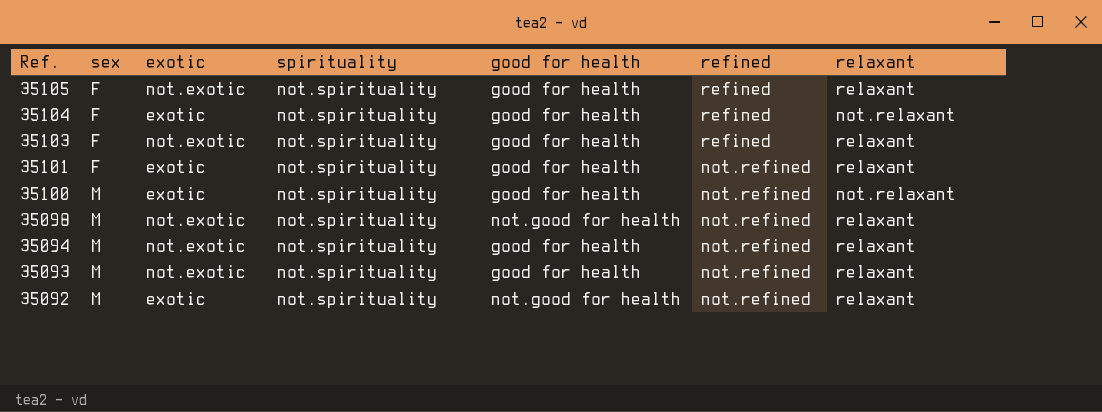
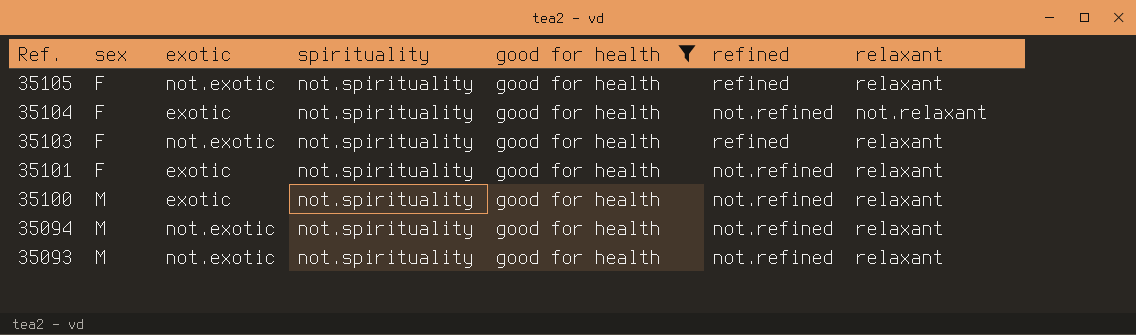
filter: none -> good for health = good for health
35104 | refined: refined -> not.refined
35100 | relaxant: not.relaxant -> relaxant

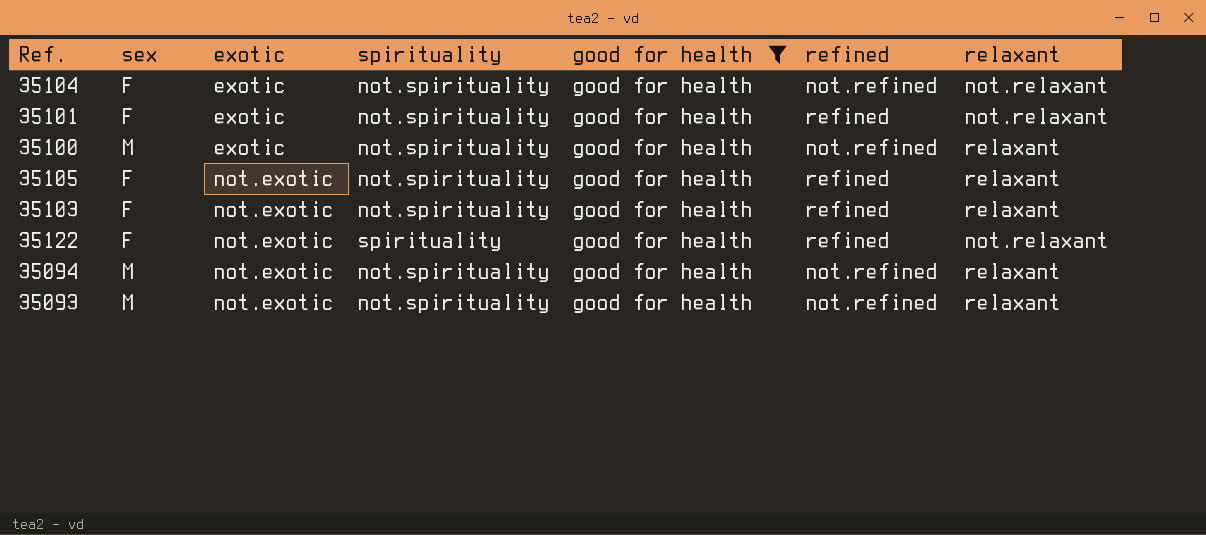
row order: Ref. descending -> exotic ascending
35101 | refined: not.refined -> refined
35101 | relaxant: relaxant -> not.relaxant
row 35122: none -> F | not.exotic | spirituality | good for health | refined | not.relaxant

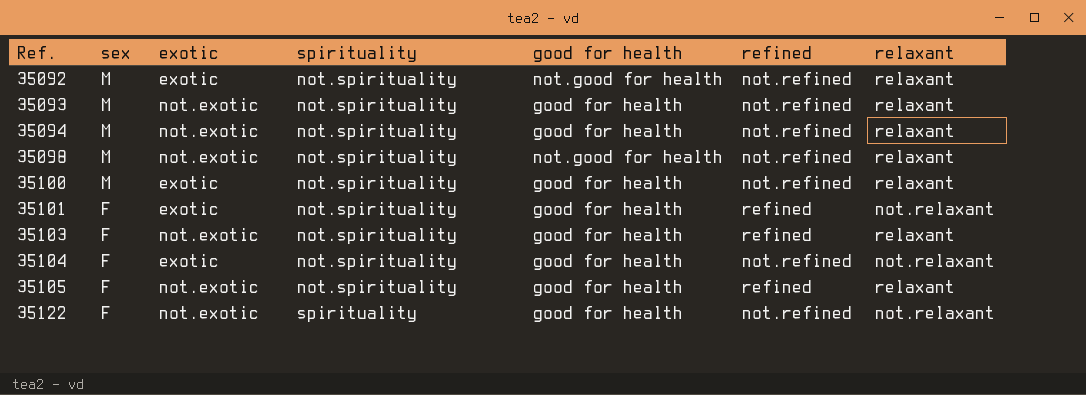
filter: good for health = good for health -> none
row order: exotic ascending -> Ref. ascending
35122 | refined: refined -> not.refined

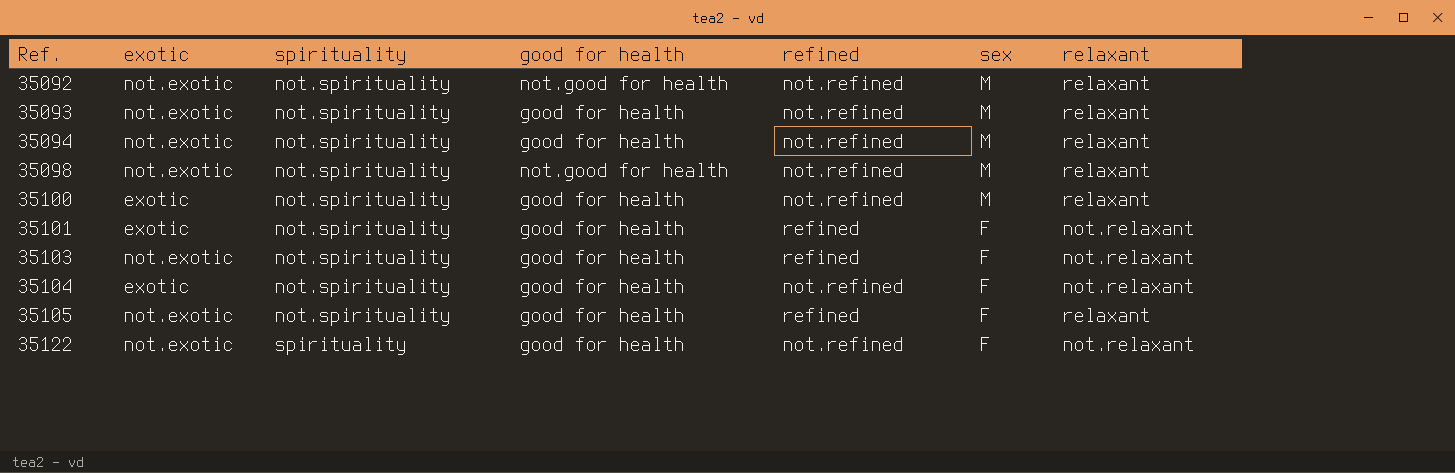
column sex | position: 2 -> 6
35092 | exotic: exotic -> not.exotic
35103 | relaxant: relaxant -> not.relaxant

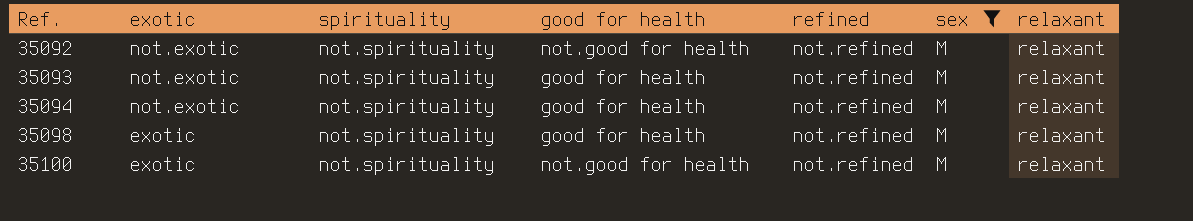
filter: none -> sex = M
35098 | exotic: not.exotic -> exotic
35098 | good for health: not.good for health -> good for health
35100 | good for health: good for health -> not.good for health

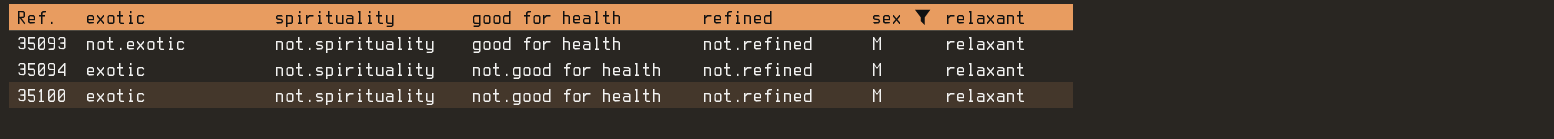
row 35092: not.exotic | not.spirituality | not.good for health | not.refined | M | relaxant -> none
row 35098: exotic | not.spirituality | good for health | not.refined | M | relaxant -> none
35094 | exotic: not.exotic -> exotic
35094 | good for health: good for health -> not.good for health

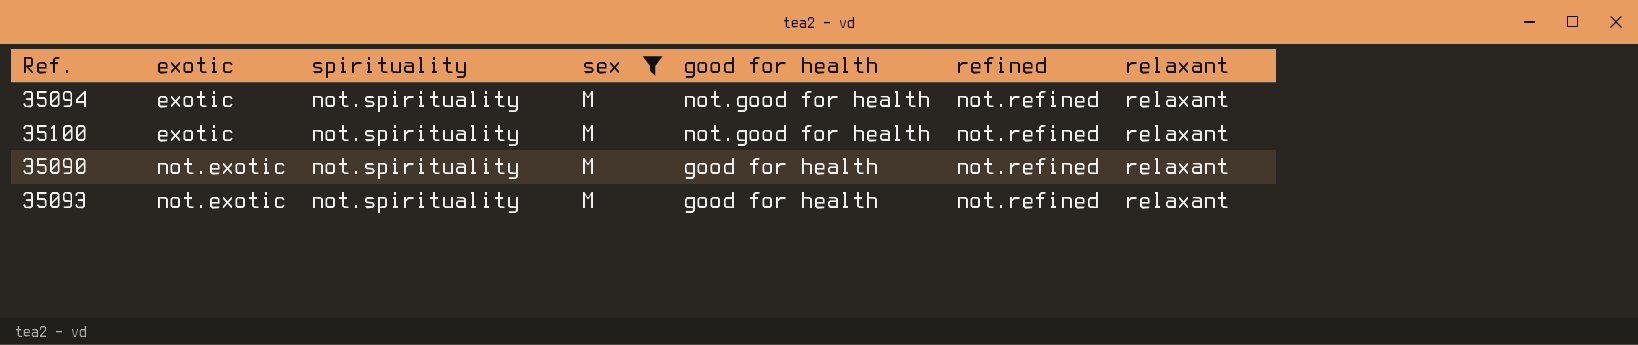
row order: Ref. ascending -> exotic ascending
column sex | position: 6 -> 4
row 35090: none -> not.exotic | not.spirituality | M | good for health | not.refined | relaxant

